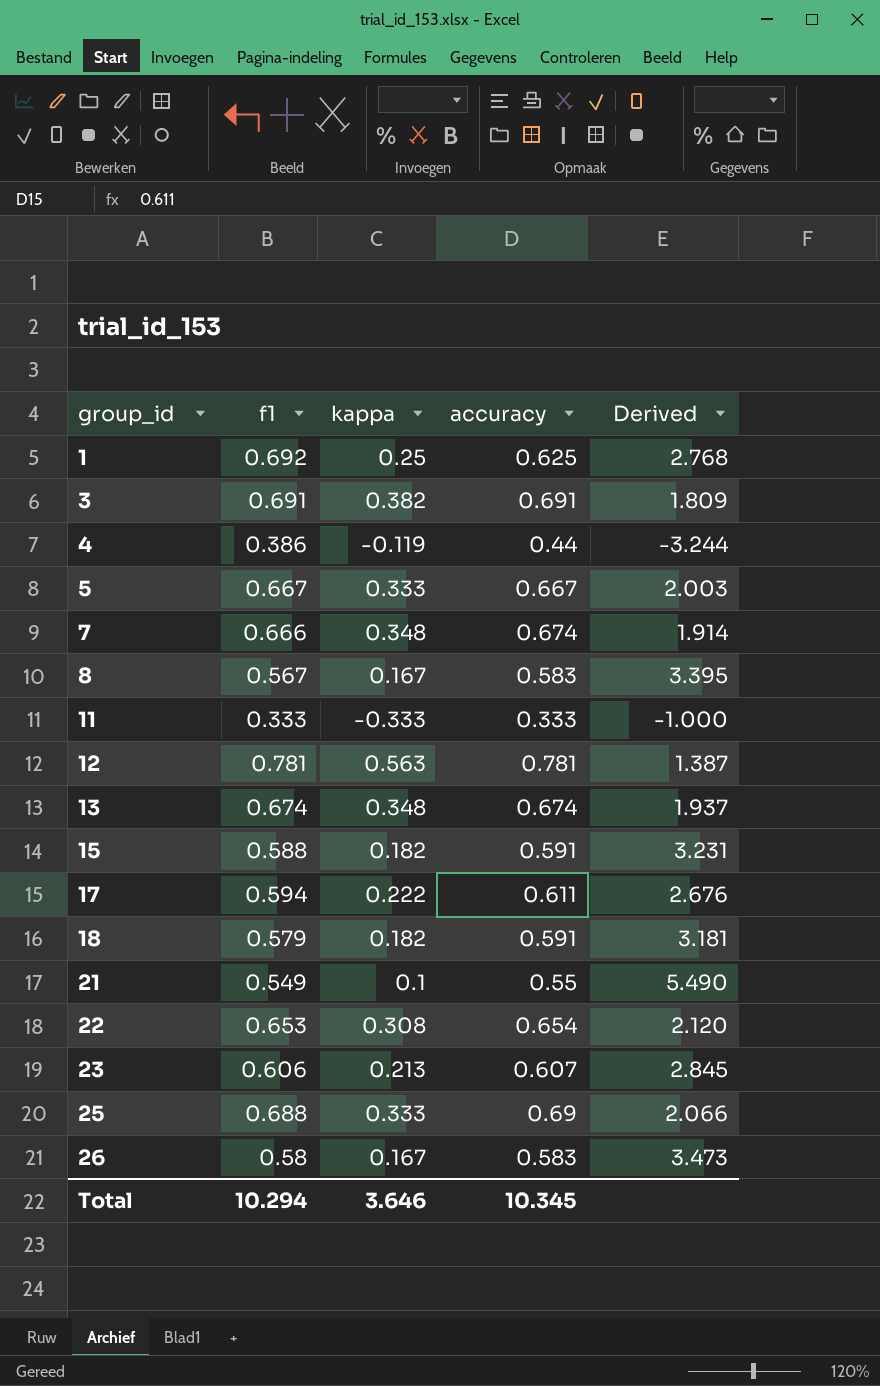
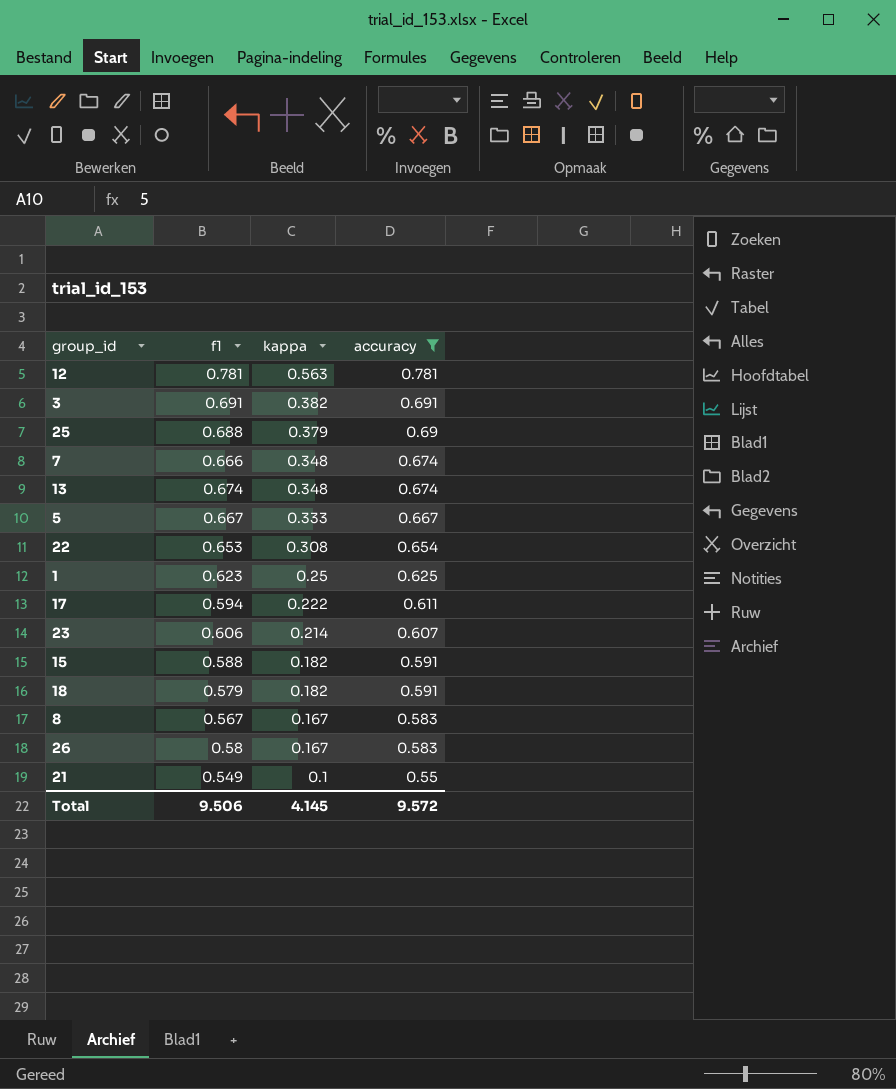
filter: none -> accuracy >= 0.55
row order: group_id ascending -> kappa descending
column Derived | formula: [f1] / [kappa] -> none
25 | kappa: 0.333 -> 0.379
1 | f1: 0.692 -> 0.623
23 | kappa: 0.213 -> 0.214
Total | f1: 10.294 -> 9.506
Total | kappa: 3.646 -> 4.145
Total | accuracy: 10.345 -> 9.572

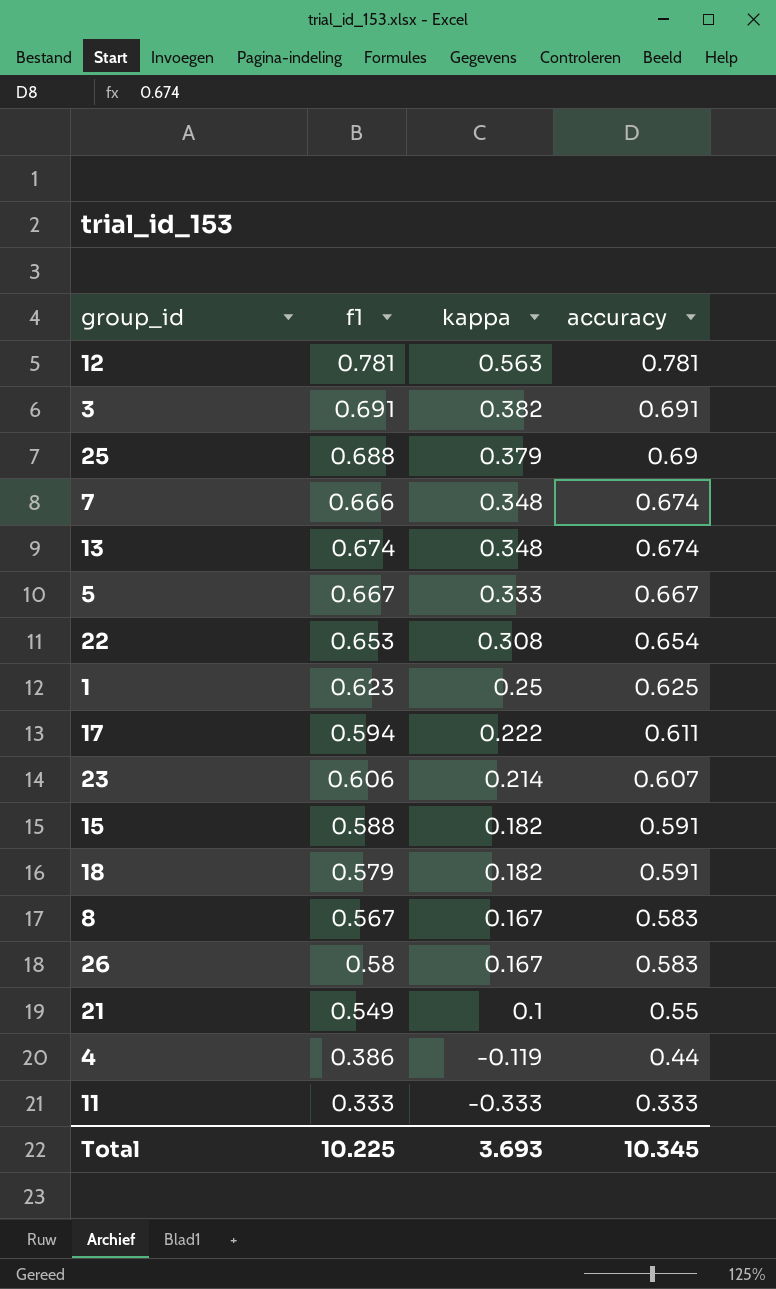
filter: accuracy >= 0.55 -> none
Total | f1: 9.506 -> 10.225
Total | kappa: 4.145 -> 3.693
Total | accuracy: 9.572 -> 10.345

